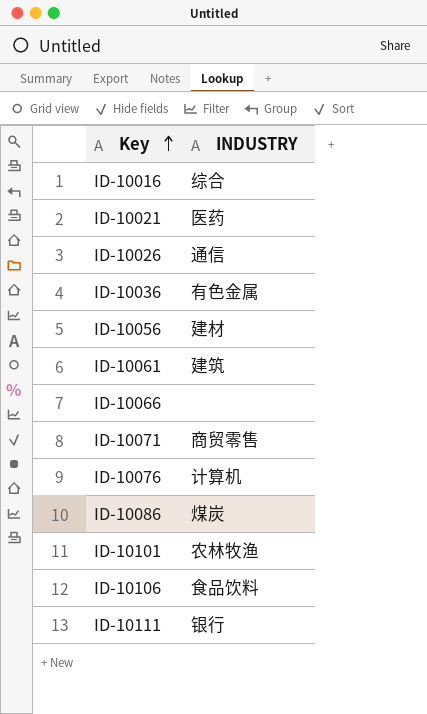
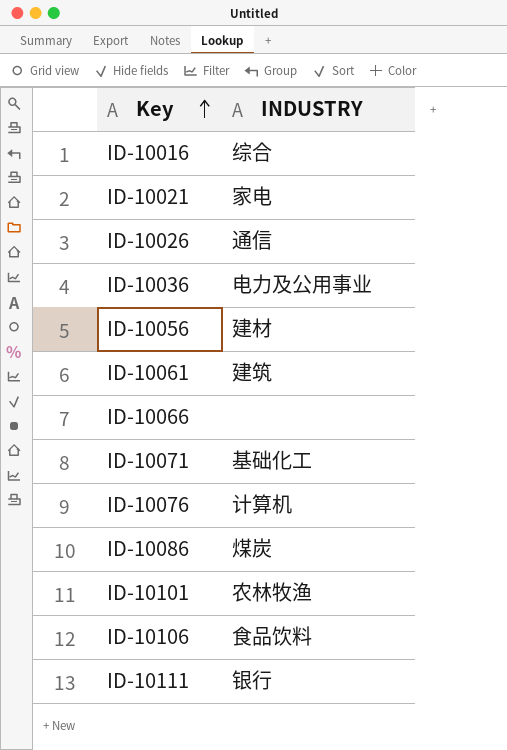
ID-10021 | INDUSTRY: 医药 -> 家电
ID-10036 | INDUSTRY: 有色金属 -> 电力及公用事业
ID-10071 | INDUSTRY: 商贸零售 -> 基础化工

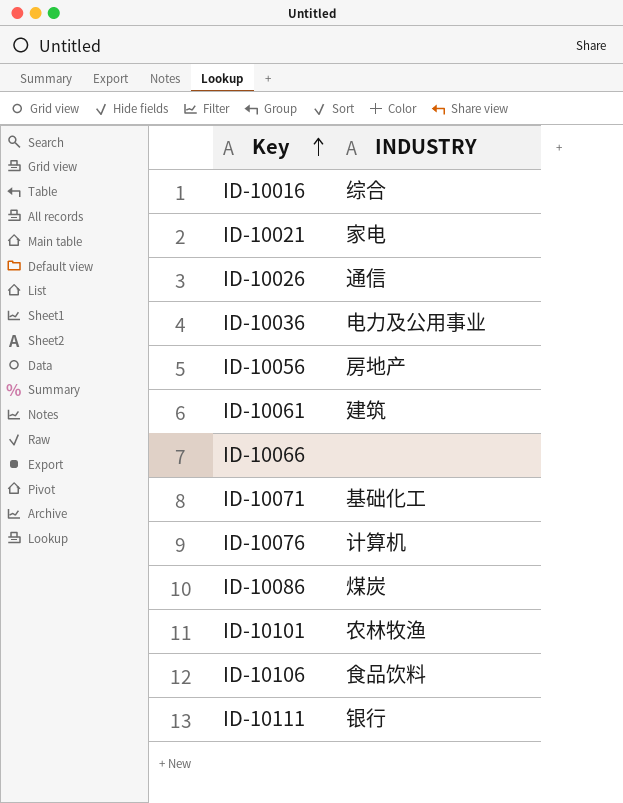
ID-10056 | INDUSTRY: 建材 -> 房地产

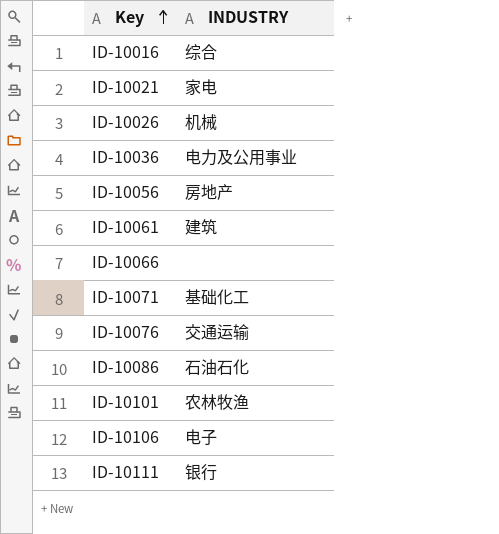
ID-10026 | INDUSTRY: 通信 -> 机械
ID-10076 | INDUSTRY: 计算机 -> 交通运输
ID-10086 | INDUSTRY: 煤炭 -> 石油石化
ID-10106 | INDUSTRY: 食品饮料 -> 电子

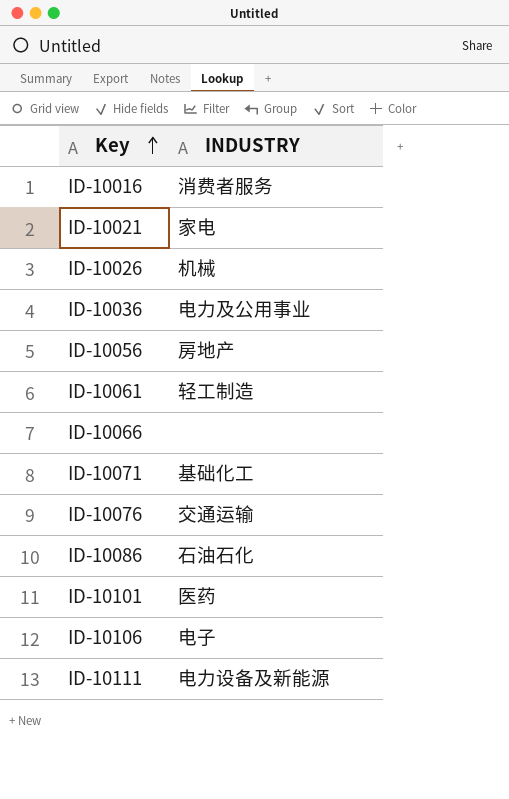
ID-10016 | INDUSTRY: 综合 -> 消费者服务
ID-10061 | INDUSTRY: 建筑 -> 轻工制造
ID-10101 | INDUSTRY: 农林牧渔 -> 医药
ID-10111 | INDUSTRY: 银行 -> 电力设备及新能源

